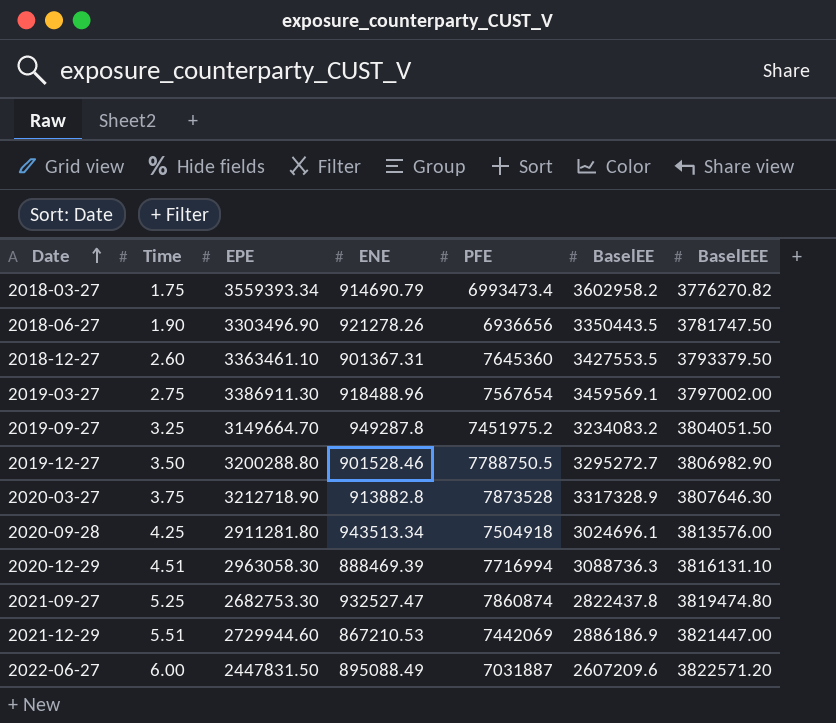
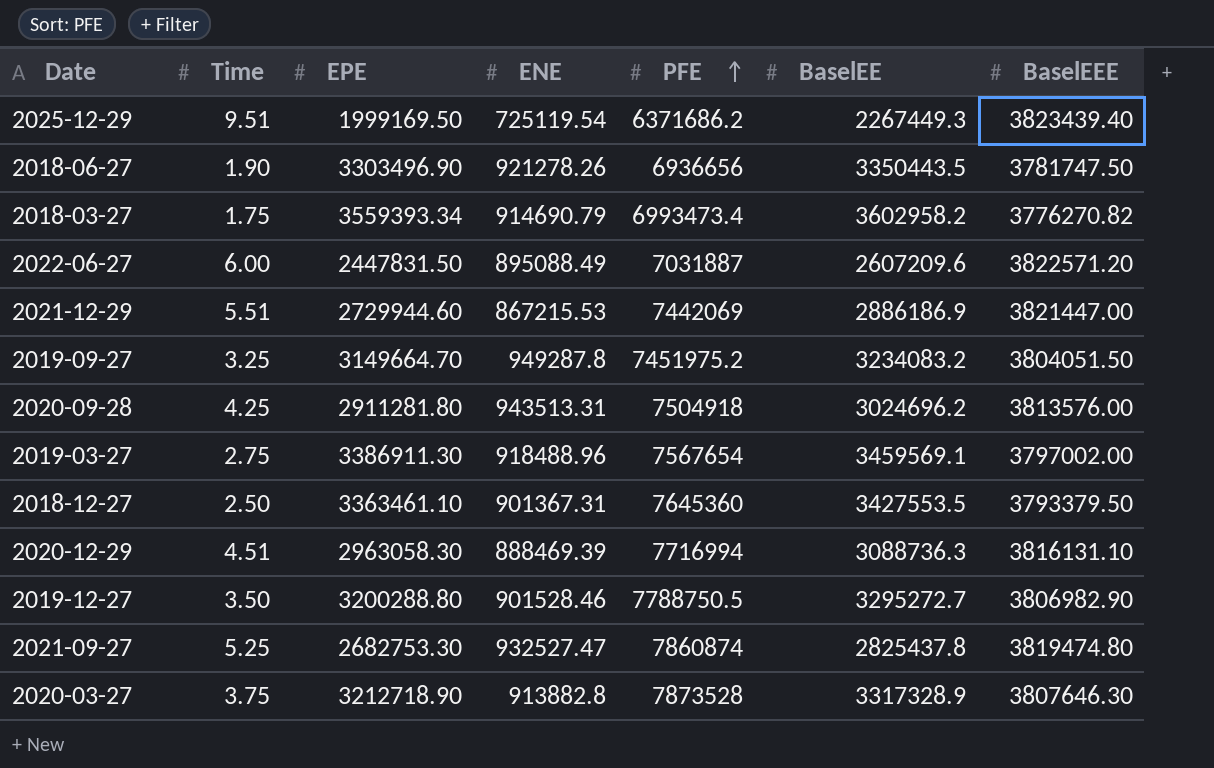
row order: Date ascending -> PFE ascending
row 2025-12-29: none -> 9.51 | 1999169.50 | 725119.54 | 6371686.2 | 2267449.3 | 3823439.40
2021-12-29 | ENE: 867210.53 -> 867215.53
2020-09-28 | ENE: 943513.34 -> 943513.31
2020-09-28 | BaselEE: 3024696.1 -> 3024696.2
2018-12-27 | Time: 2.60 -> 2.50
2021-09-27 | BaselEE: 2822437.8 -> 2825437.8

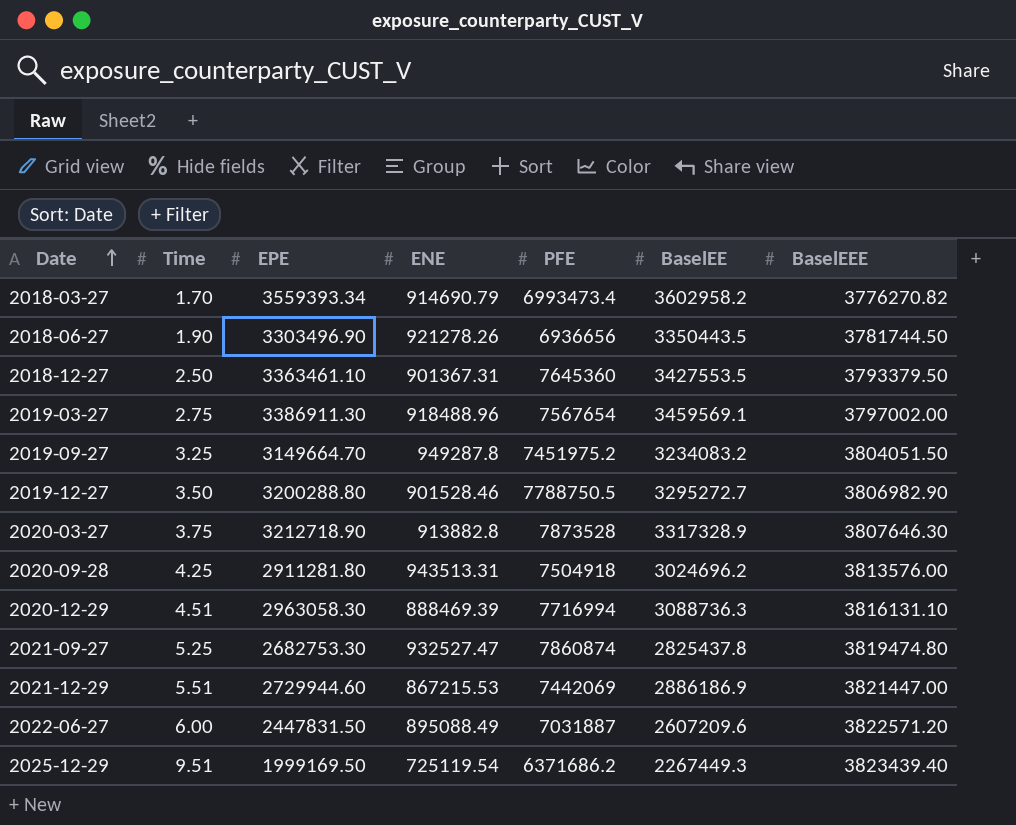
row order: PFE ascending -> Date ascending
2018-03-27 | Time: 1.75 -> 1.70
2018-06-27 | BaselEEE: 3781747.50 -> 3781744.50

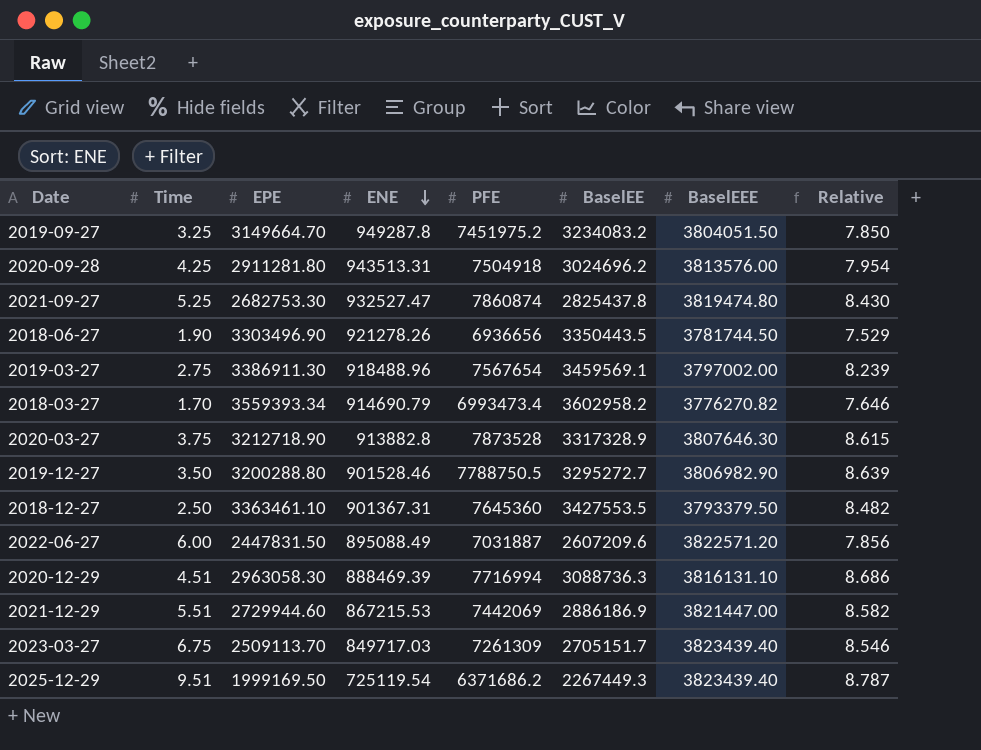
row order: Date ascending -> ENE descending
column Relative | formula: none -> [PFE] / [ENE]
row 2023-03-27: none -> 6.75 | 2509113.70 | 849717.03 | 7261309 | 2705151.7 | 3823439.40 | 8.546

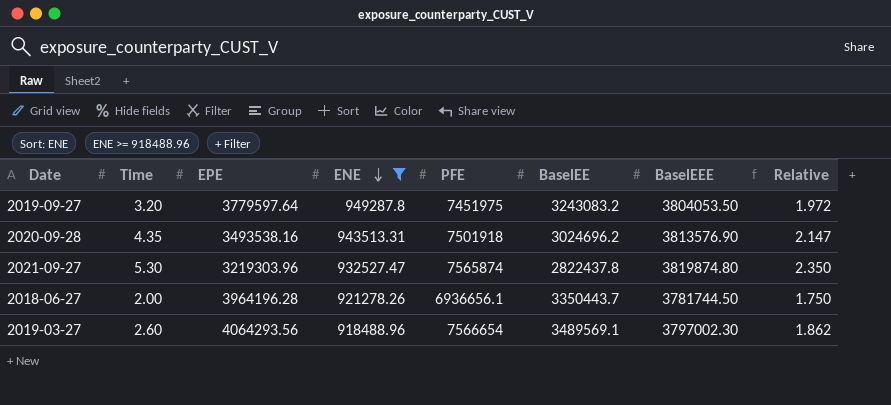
filter: none -> ENE >= 918488.96
column Relative | formula: [PFE] / [ENE] -> [PFE] / [EPE]
2019-09-27 | Time: 3.25 -> 3.20
2019-09-27 | EPE: 3149664.70 -> 3779597.64
2019-09-27 | PFE: 7451975.2 -> 7451975
2019-09-27 | BaselEE: 3234083.2 -> 3243083.2
2019-09-27 | BaselEEE: 3804051.50 -> 3804053.50
2020-09-28 | Time: 4.25 -> 4.35
2020-09-28 | EPE: 2911281.80 -> 3493538.16
2020-09-28 | PFE: 7504918 -> 7501918
2020-09-28 | BaselEEE: 3813576.00 -> 3813576.90
2021-09-27 | Time: 5.25 -> 5.30
2021-09-27 | EPE: 2682753.30 -> 3219303.96
2021-09-27 | PFE: 7860874 -> 7565874
2021-09-27 | BaselEE: 2825437.8 -> 2822437.8
2021-09-27 | BaselEEE: 3819474.80 -> 3819874.80
2018-06-27 | Time: 1.90 -> 2.00
2018-06-27 | EPE: 3303496.90 -> 3964196.28
2018-06-27 | PFE: 6936656 -> 6936656.1
2018-06-27 | BaselEE: 3350443.5 -> 3350443.7
2019-03-27 | Time: 2.75 -> 2.60
2019-03-27 | EPE: 3386911.30 -> 4064293.56
2019-03-27 | PFE: 7567654 -> 7566654
2019-03-27 | BaselEE: 3459569.1 -> 3489569.1
2019-03-27 | BaselEEE: 3797002.00 -> 3797002.30

